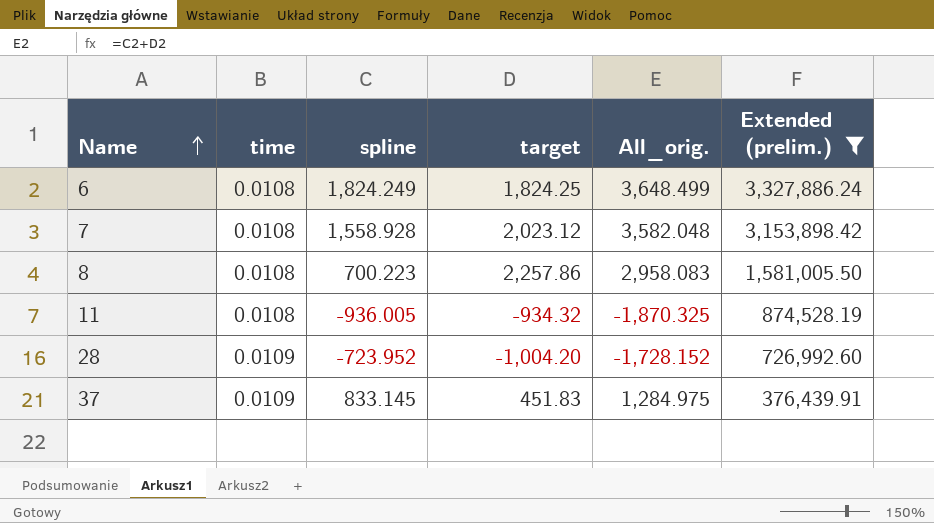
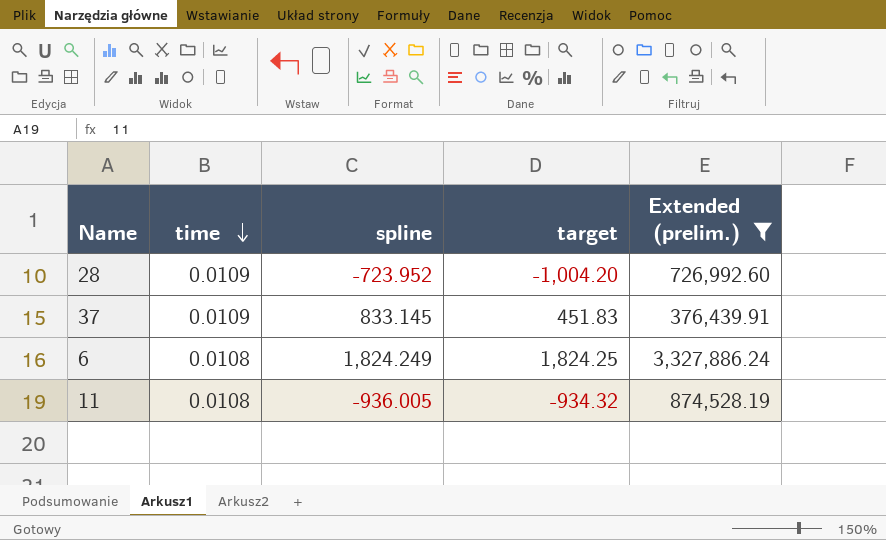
row order: Name ascending -> time descending
column All_orig. | formula: [spline] + [target] -> none
row 7: 0.0108 | 1,558.928 | 2,023.12 | 3,582.048 | 3,153,898.42 -> none
row 8: 0.0108 | 700.223 | 2,257.86 | 2,958.083 | 1,581,005.50 -> none

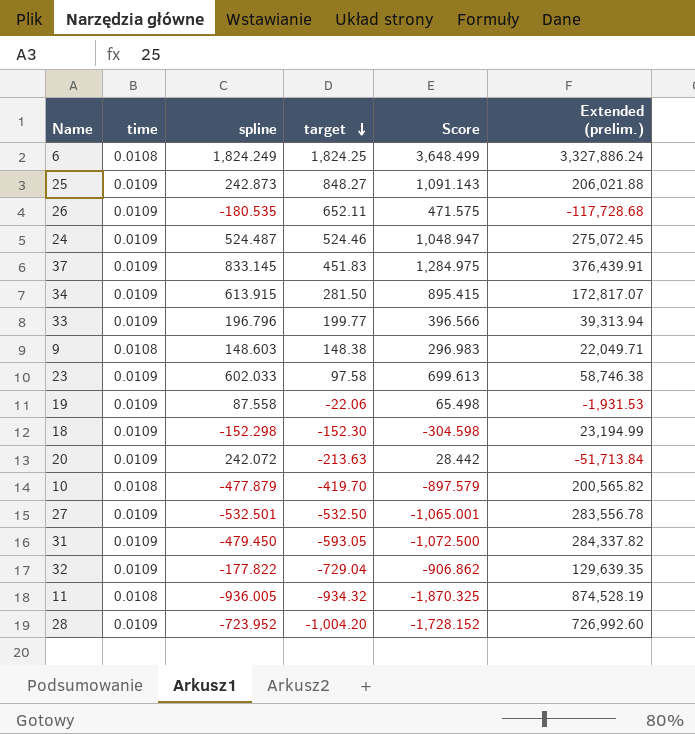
filter: Extended (prelim.) >= 376,439.91 -> none
row order: time descending -> target descending
column Score | formula: none -> [spline] + [target]

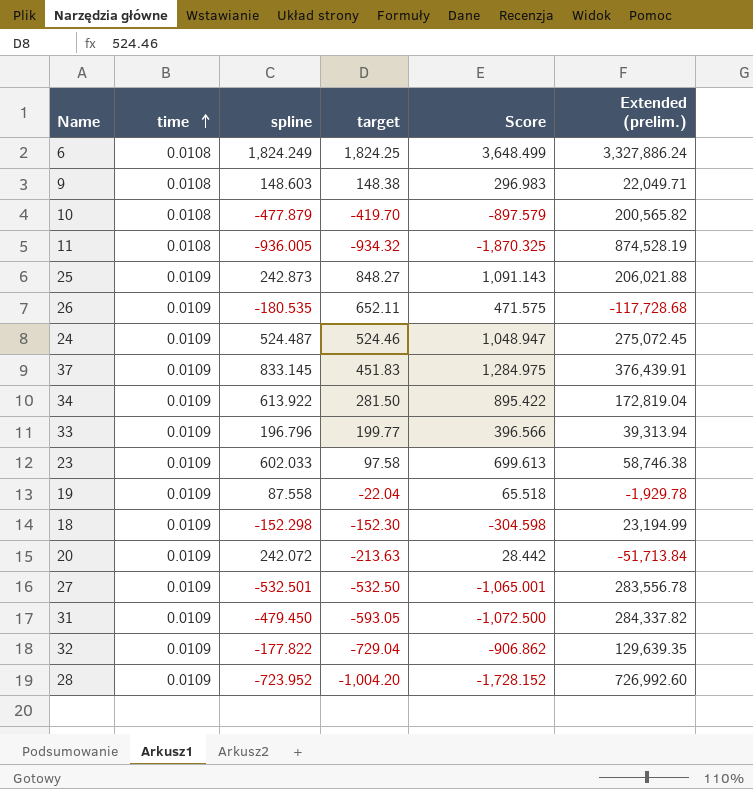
row order: target descending -> time ascending
34 | spline: 613.915 -> 613.922
34 | Score: 895.415 -> 895.422
34 | Extended (prelim.): 172,817.07 -> 172,819.04
19 | target: -22.06 -> -22.04
19 | Score: 65.498 -> 65.518
19 | Extended (prelim.): -1,931.53 -> -1,929.78

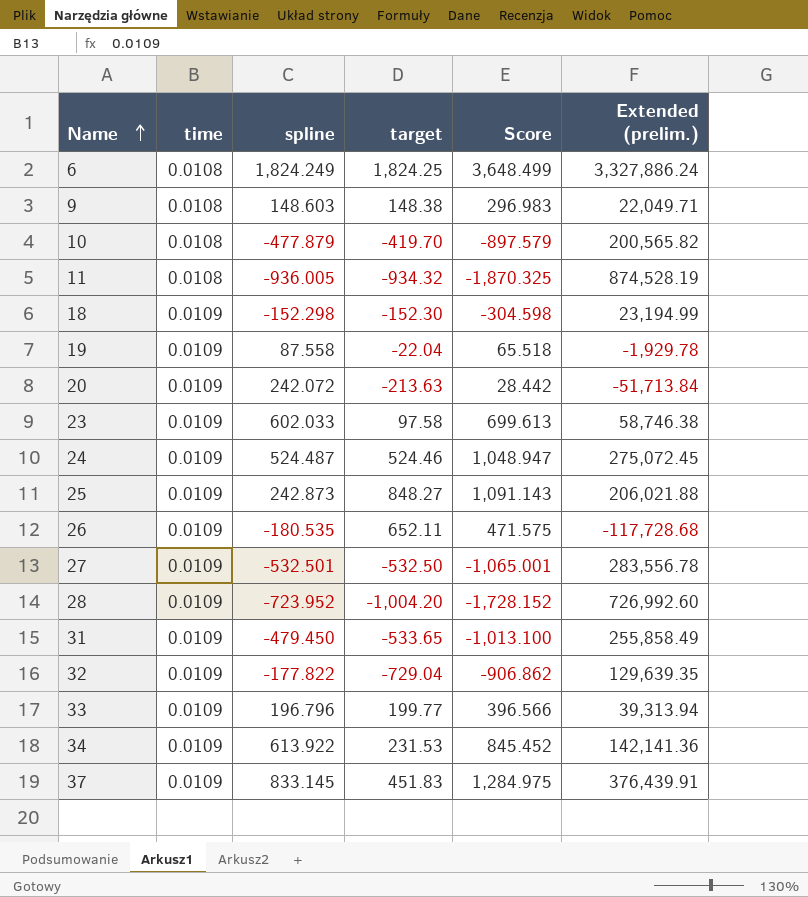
row order: time ascending -> Name ascending
31 | target: -593.05 -> -533.65
31 | Score: -1,072.500 -> -1,013.100
31 | Extended (prelim.): 284,337.82 -> 255,858.49
34 | target: 281.50 -> 231.53
34 | Score: 895.422 -> 845.452
34 | Extended (prelim.): 172,819.04 -> 142,141.36

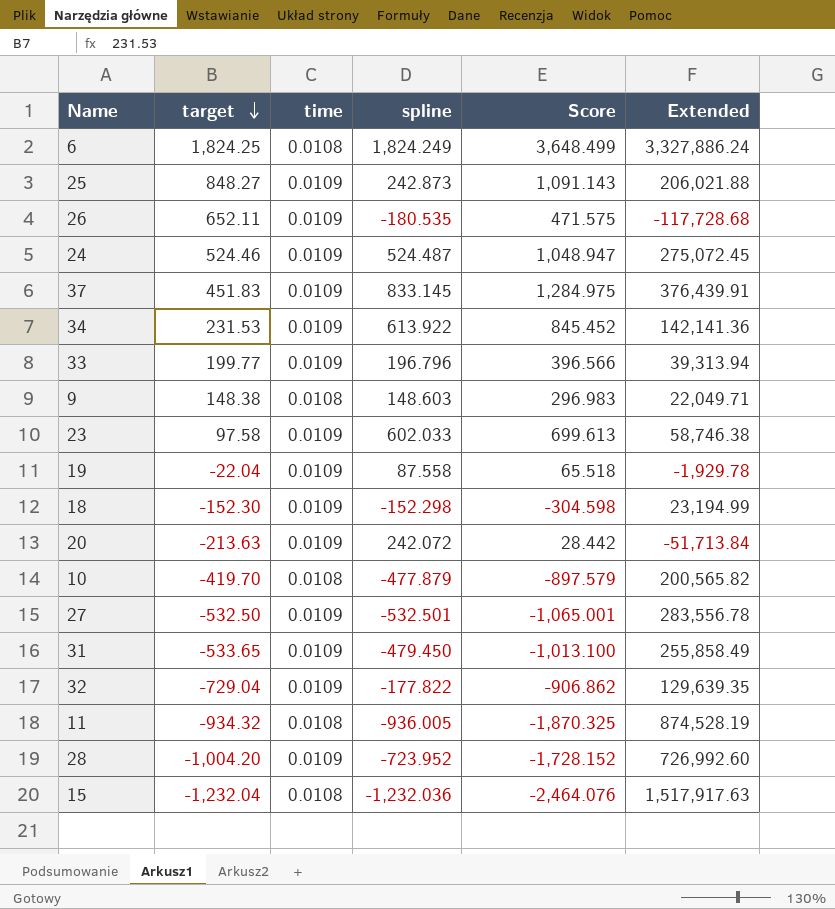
row order: Name ascending -> target descending
column target | position: 4 -> 2
column name: Extended (prelim.) -> Extended
row 15: none -> -1,232.04 | 0.0108 | -1,232.036 | -2,464.076 | 1,517,917.63

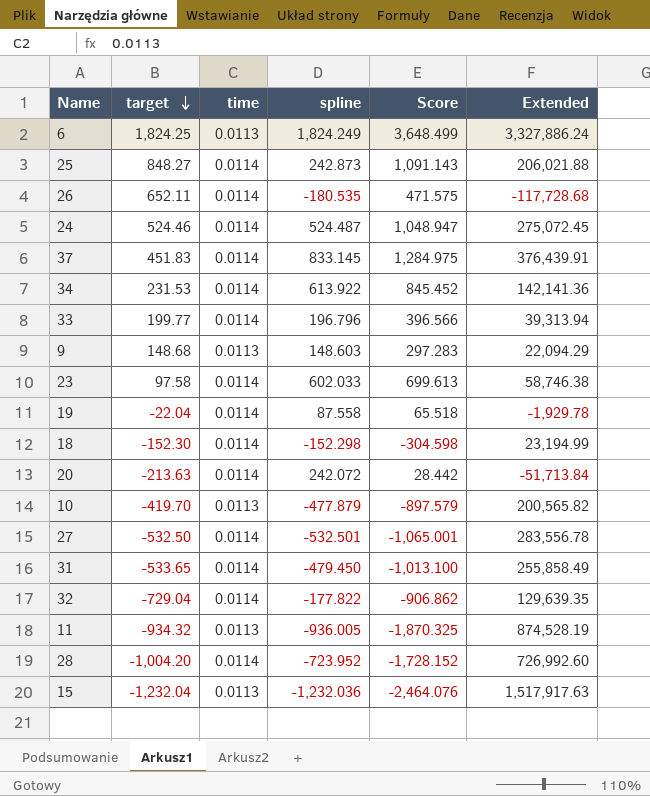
6 | time: 0.0108 -> 0.0113
25 | time: 0.0109 -> 0.0114
26 | time: 0.0109 -> 0.0114
24 | time: 0.0109 -> 0.0114
37 | time: 0.0109 -> 0.0114
34 | time: 0.0109 -> 0.0114
33 | time: 0.0109 -> 0.0114
9 | target: 148.38 -> 148.68
9 | time: 0.0108 -> 0.0113
9 | Score: 296.983 -> 297.283
9 | Extended: 22,049.71 -> 22,094.29
23 | time: 0.0109 -> 0.0114
19 | time: 0.0109 -> 0.0114
18 | time: 0.0109 -> 0.0114
20 | time: 0.0109 -> 0.0114
10 | time: 0.0108 -> 0.0113
27 | time: 0.0109 -> 0.0114
31 | time: 0.0109 -> 0.0114
32 | time: 0.0109 -> 0.0114
11 | time: 0.0108 -> 0.0113
28 | time: 0.0109 -> 0.0114
15 | time: 0.0108 -> 0.0113

